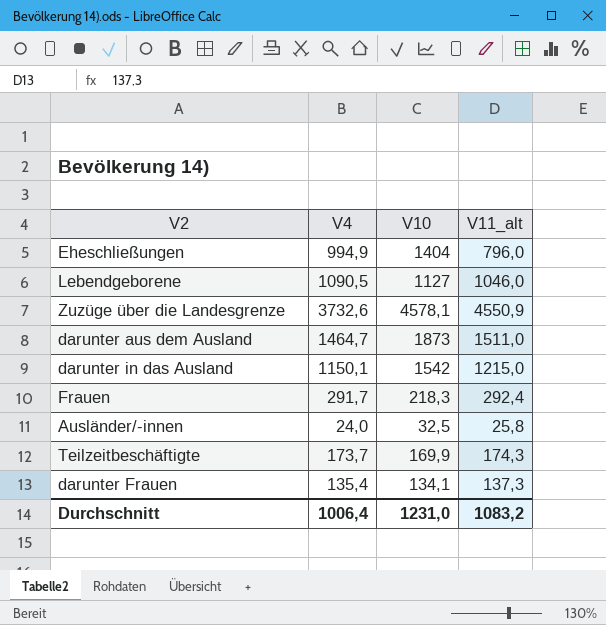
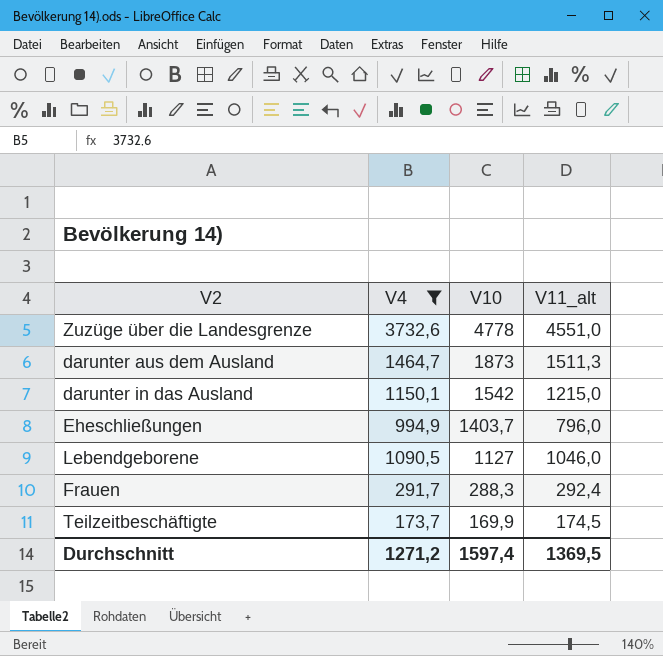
filter: none -> V4 >= 173,7
row order: none -> V10 descending
Zuzüge über die Landesgrenze | V10: 4578,1 -> 4778
Zuzüge über die Landesgrenze | V11_alt: 4550,9 -> 4551,0
darunter aus dem Ausland | V11_alt: 1511,0 -> 1511,3
Eheschließungen | V10: 1404 -> 1403,7
Frauen | V10: 218,3 -> 288,3
Teilzeitbeschäftigte | V11_alt: 174,3 -> 174,5
Durchschnitt | V4: 1006,4 -> 1271,2
Durchschnitt | V10: 1231,0 -> 1597,4
Durchschnitt | V11_alt: 1083,2 -> 1369,5

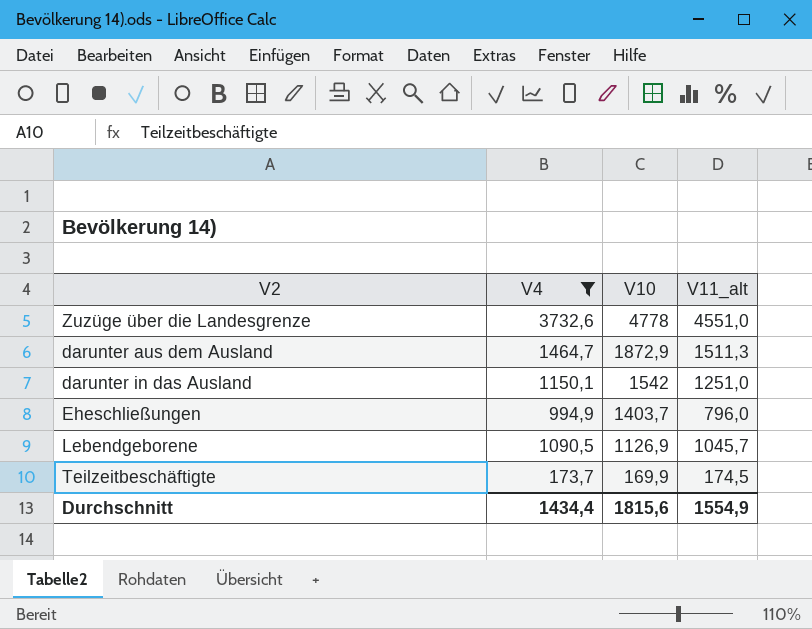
row Frauen: 291,7 | 288,3 | 292,4 -> none
darunter aus dem Ausland | V10: 1873 -> 1872,9
darunter in das Ausland | V11_alt: 1215,0 -> 1251,0
Lebendgeborene | V10: 1127 -> 1126,9
Lebendgeborene | V11_alt: 1046,0 -> 1045,7
Durchschnitt | V4: 1271,2 -> 1434,4
Durchschnitt | V10: 1597,4 -> 1815,6
Durchschnitt | V11_alt: 1369,5 -> 1554,9

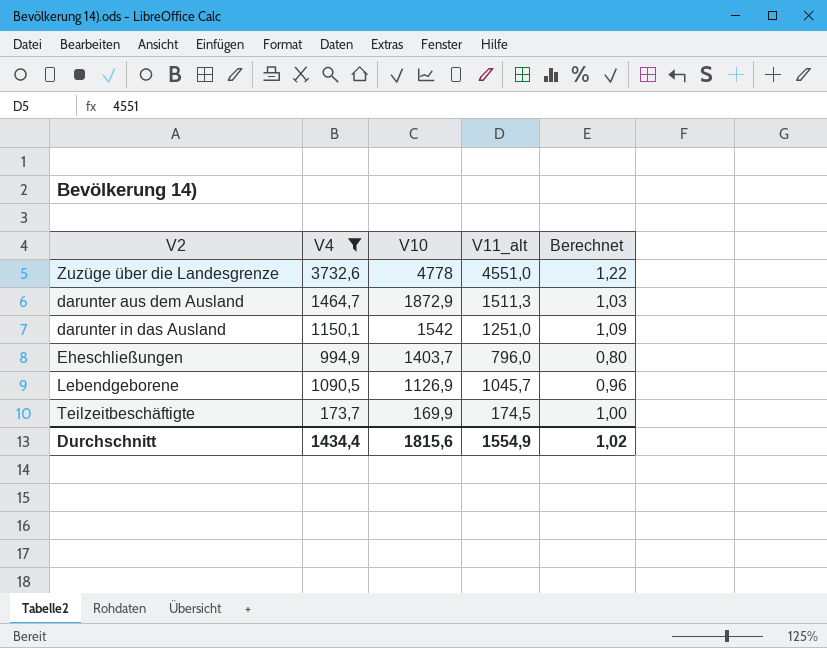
column Berechnet | formula: none -> [V11_alt] / [V4]

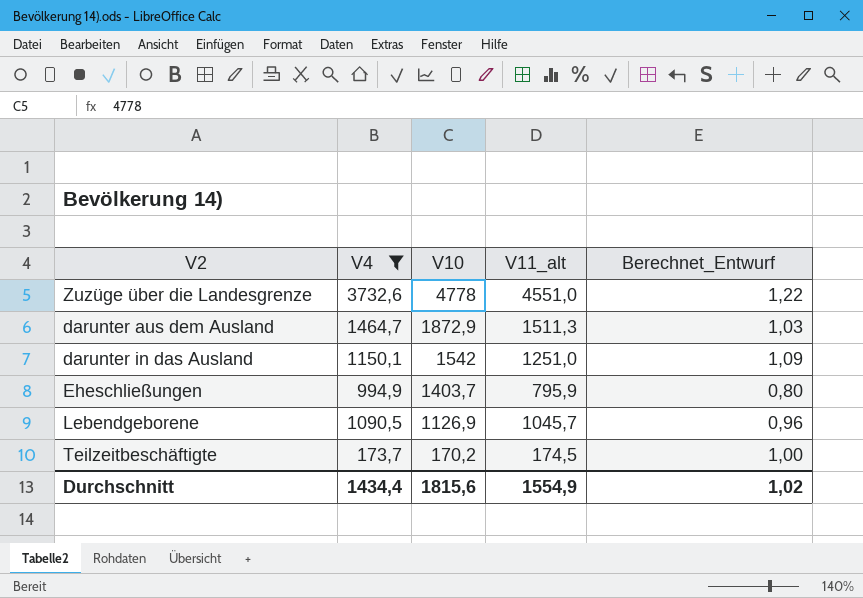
column name: Berechnet -> Berechnet_Entwurf
Eheschließungen | V11_alt: 796,0 -> 795,9
Teilzeitbeschäftigte | V10: 169,9 -> 170,2

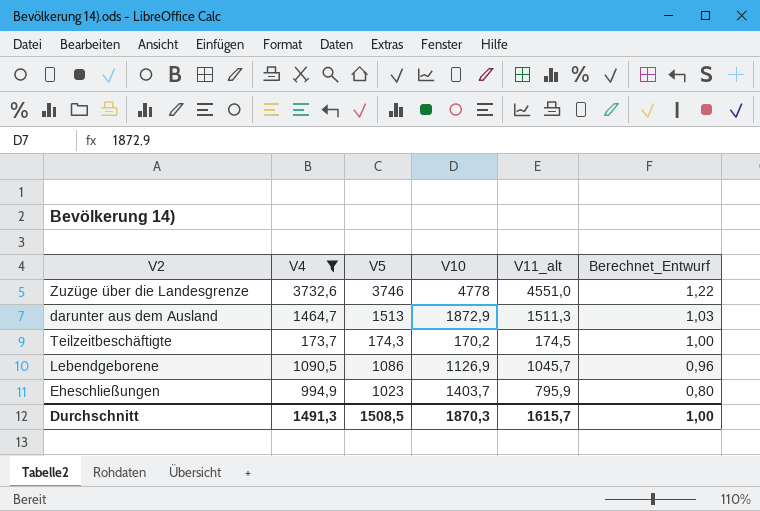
row order: V10 descending -> Berechnet_Entwurf descending
column V5 | position: none -> 3
row darunter in das Ausland: 1150,1 | 1542 | 1251,0 | 1,09 -> none
Durchschnitt | V4: 1434,4 -> 1491,3
Durchschnitt | V10: 1815,6 -> 1870,3
Durchschnitt | V11_alt: 1554,9 -> 1615,7
Durchschnitt | Berechnet_Entwurf: 1,02 -> 1,00

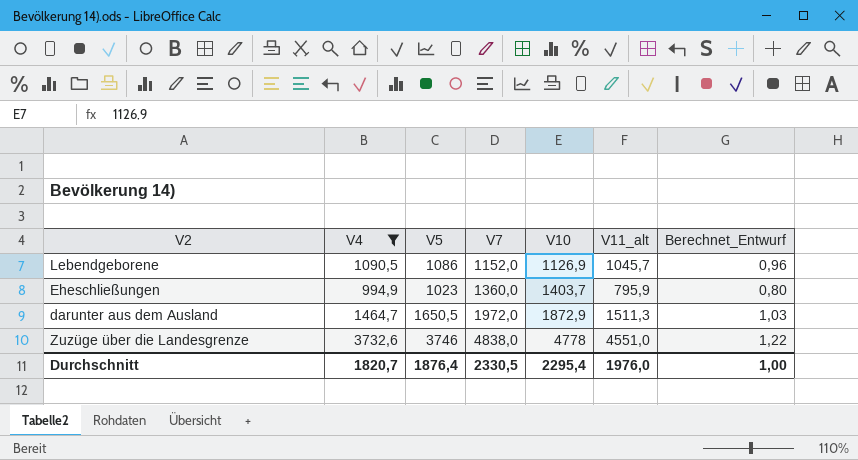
row order: Berechnet_Entwurf descending -> V7 ascending
column V7 | position: none -> 4
row Teilzeitbeschäftigte: 173,7 | 174,3 | 170,2 | 174,5 | 1,00 -> none
darunter aus dem Ausland | V5: 1513 -> 1650,5
Durchschnitt | V4: 1491,3 -> 1820,7
Durchschnitt | V5: 1508,5 -> 1876,4
Durchschnitt | V10: 1870,3 -> 2295,4
Durchschnitt | V11_alt: 1615,7 -> 1976,0

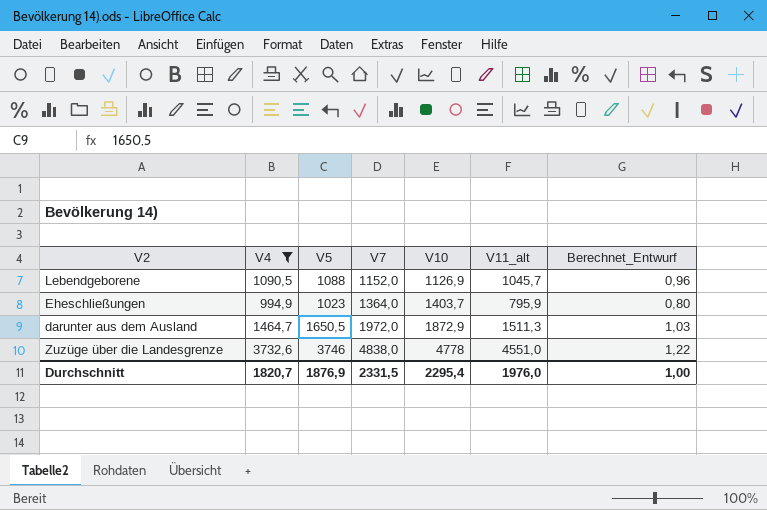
Lebendgeborene | V5: 1086 -> 1088
Eheschließungen | V7: 1360,0 -> 1364,0
Durchschnitt | V5: 1876,4 -> 1876,9
Durchschnitt | V7: 2330,5 -> 2331,5

